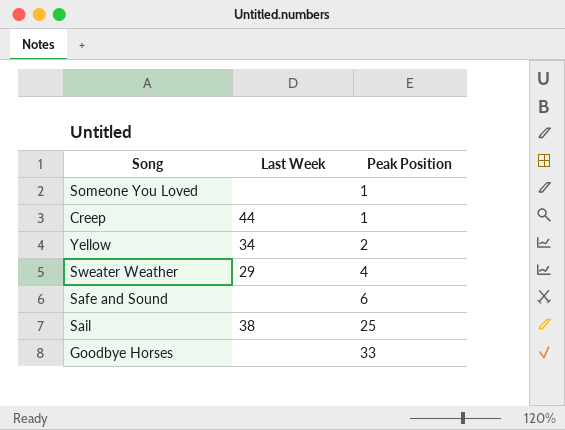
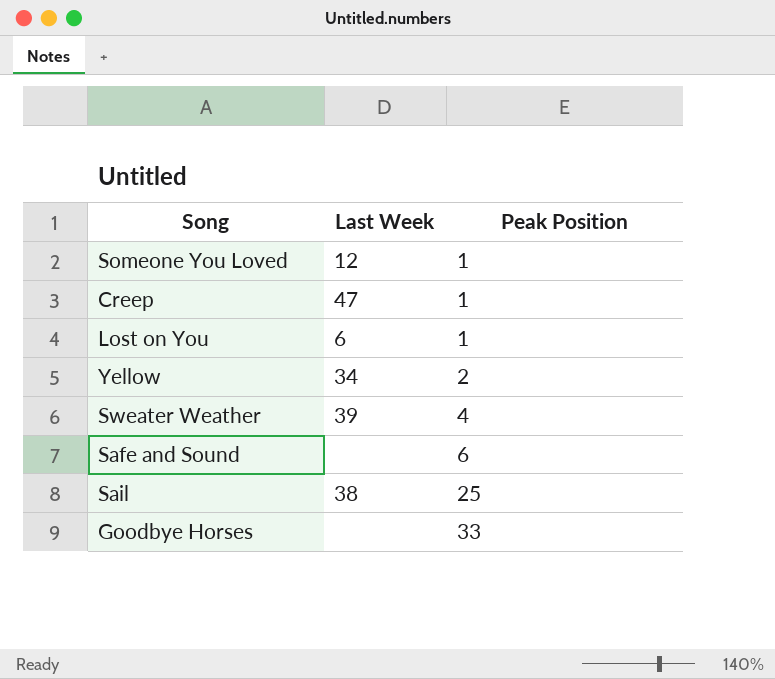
Someone You Loved | Last Week: none -> 12
Creep | Last Week: 44 -> 47
row Lost on You: none -> 6 | 1
Sweater Weather | Last Week: 29 -> 39

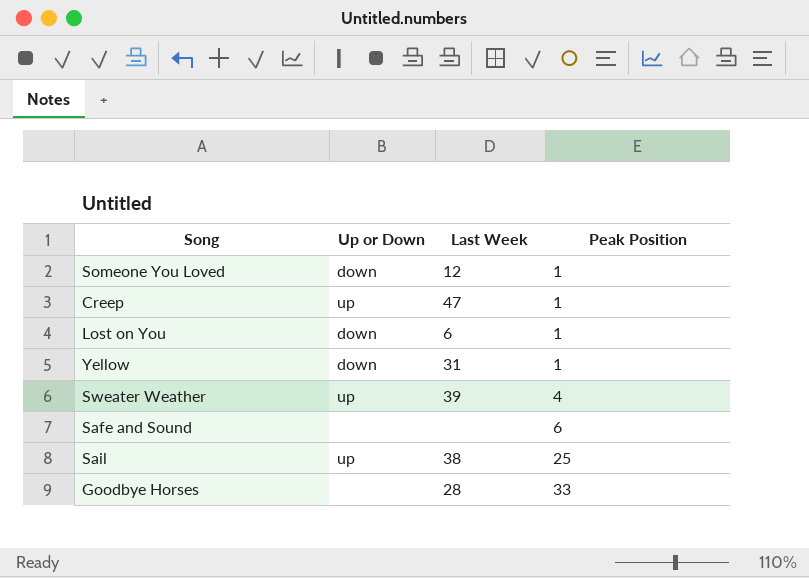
column Up or Down | position: none -> 2
Yellow | Last Week: 34 -> 31
Yellow | Peak Position: 2 -> 1
Goodbye Horses | Last Week: none -> 28

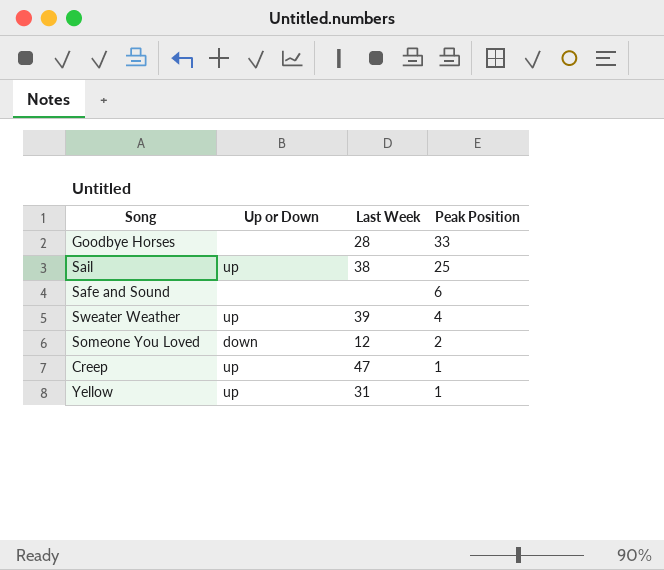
row order: Peak Position ascending -> Peak Position descending
row Lost on You: down | 6 | 1 -> none
Someone You Loved | Peak Position: 1 -> 2
Yellow | Up or Down: down -> up

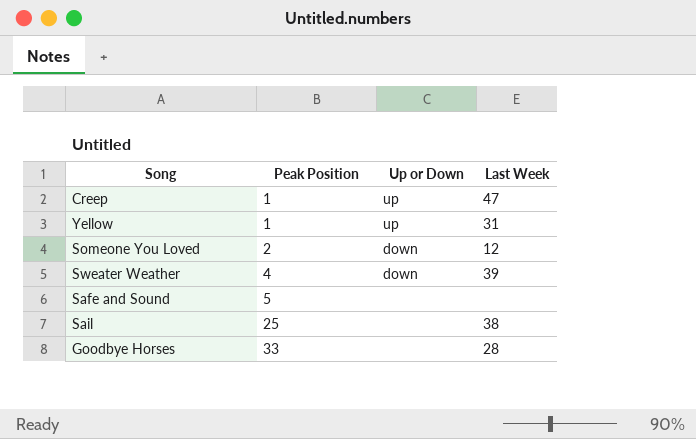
row order: Peak Position descending -> Peak Position ascending
column Peak Position | position: 4 -> 2
Sweater Weather | Up or Down: up -> down
Safe and Sound | Peak Position: 6 -> 5
Sail | Up or Down: up -> none

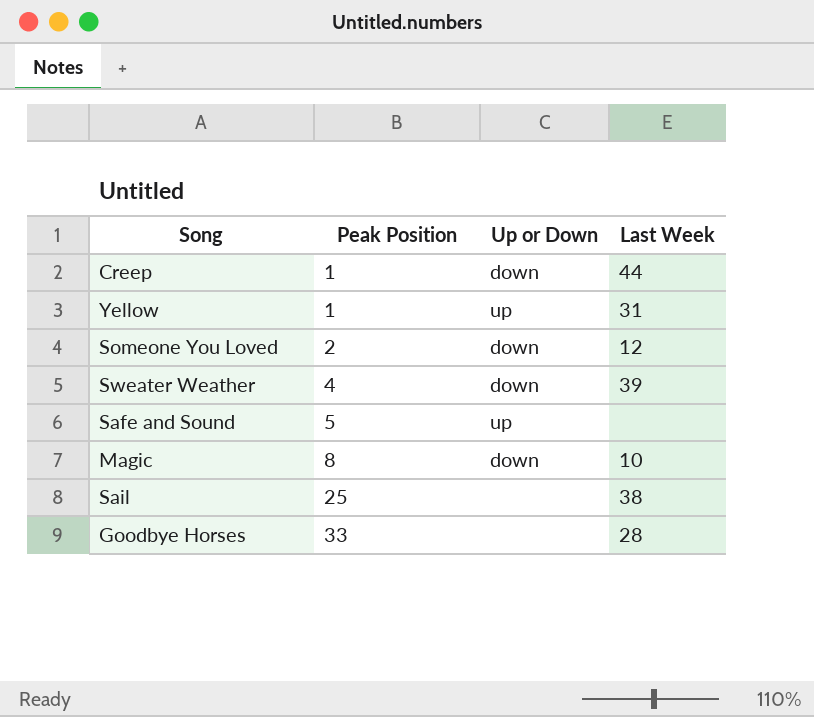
Creep | Up or Down: up -> down
Creep | Last Week: 47 -> 44
Safe and Sound | Up or Down: none -> up
row Magic: none -> 8 | down | 10

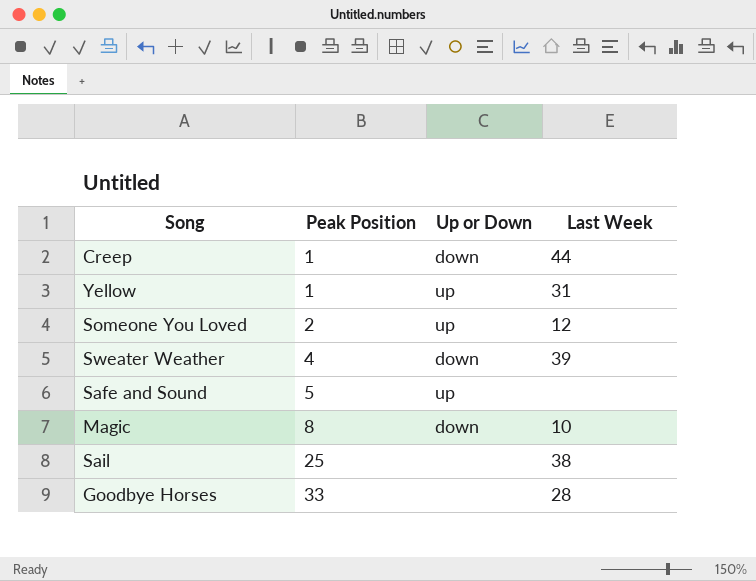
Someone You Loved | Up or Down: down -> up

